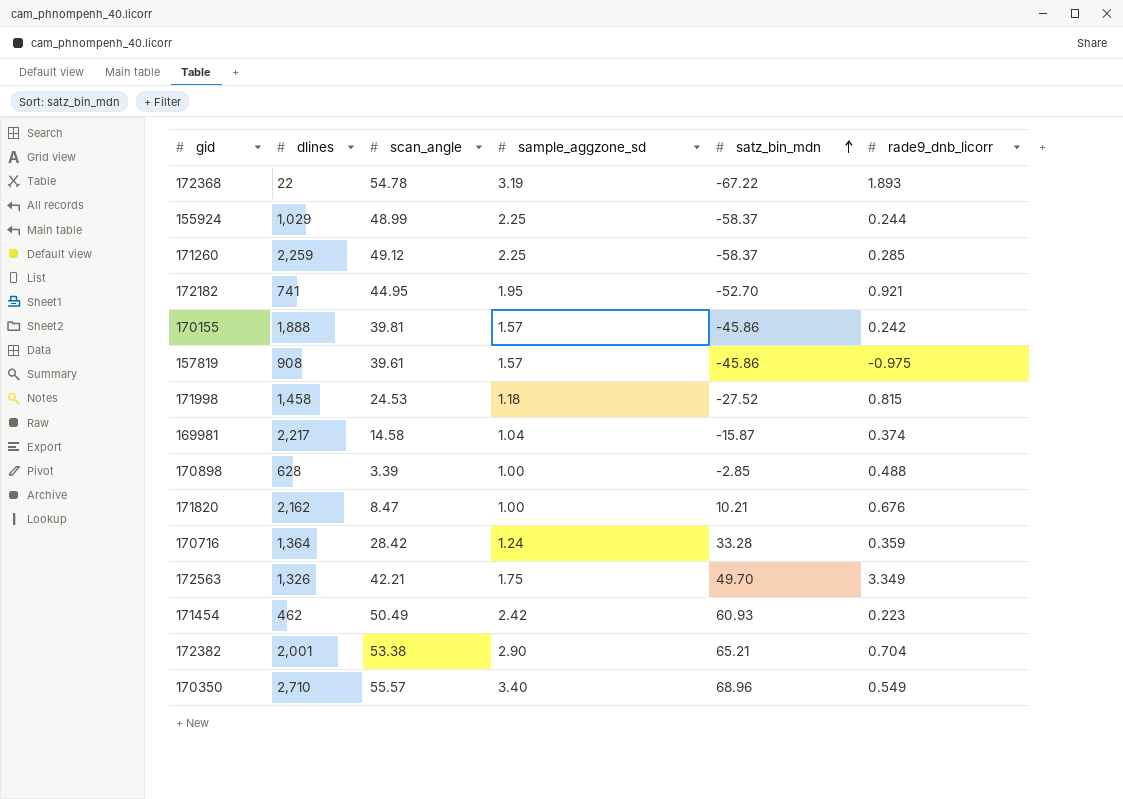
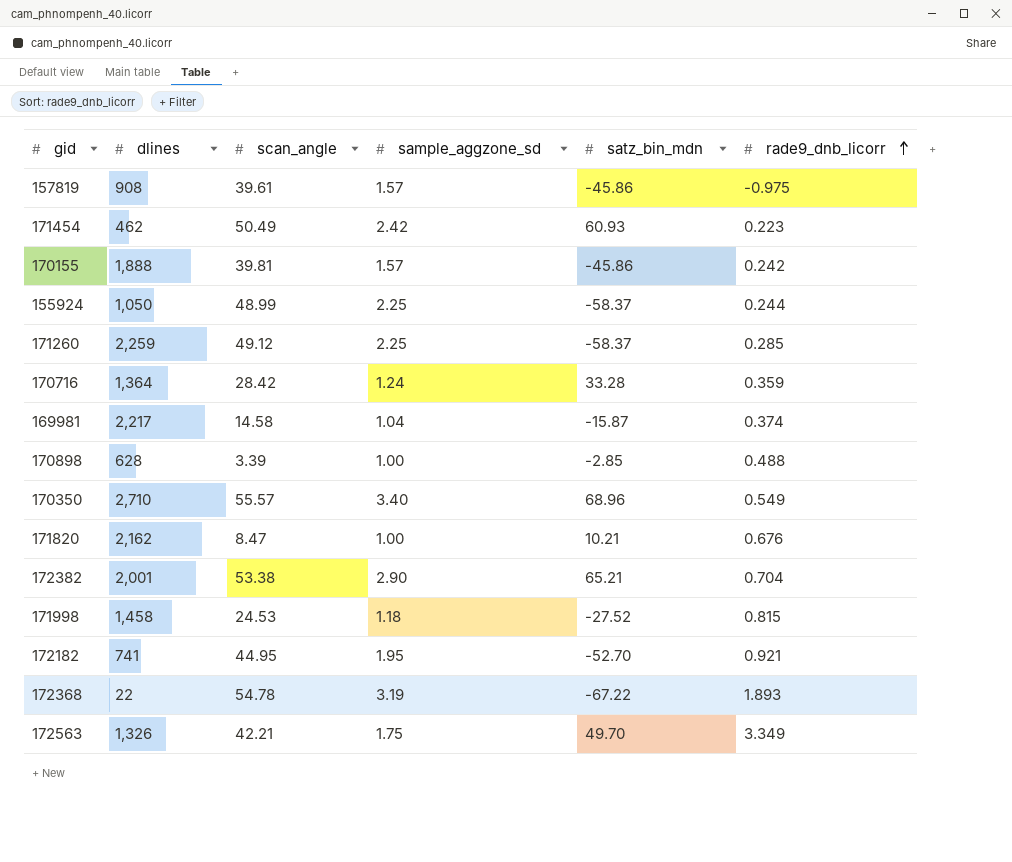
row order: satz_bin_mdn ascending -> rade9_dnb_licorr ascending
155924 | dlines: 1,029 -> 1,050

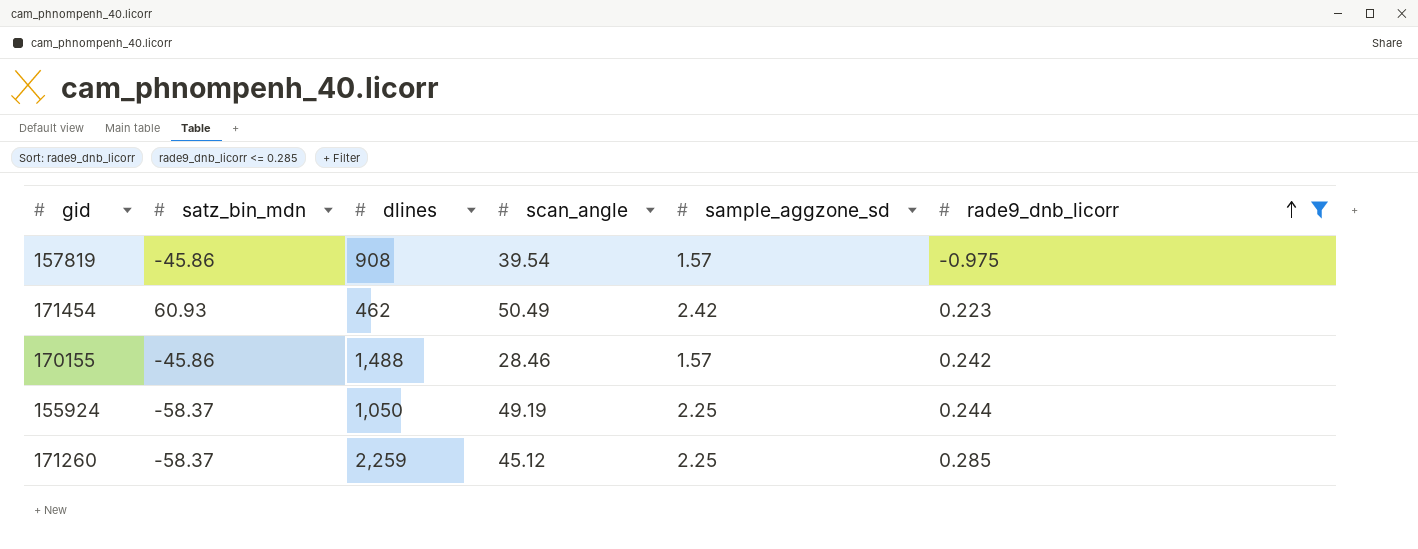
filter: none -> rade9_dnb_licorr <= 0.285
column satz_bin_mdn | position: 5 -> 2
157819 | scan_angle: 39.61 -> 39.54
170155 | dlines: 1,888 -> 1,488
170155 | scan_angle: 39.81 -> 28.46
155924 | scan_angle: 48.99 -> 49.19
171260 | scan_angle: 49.12 -> 45.12

